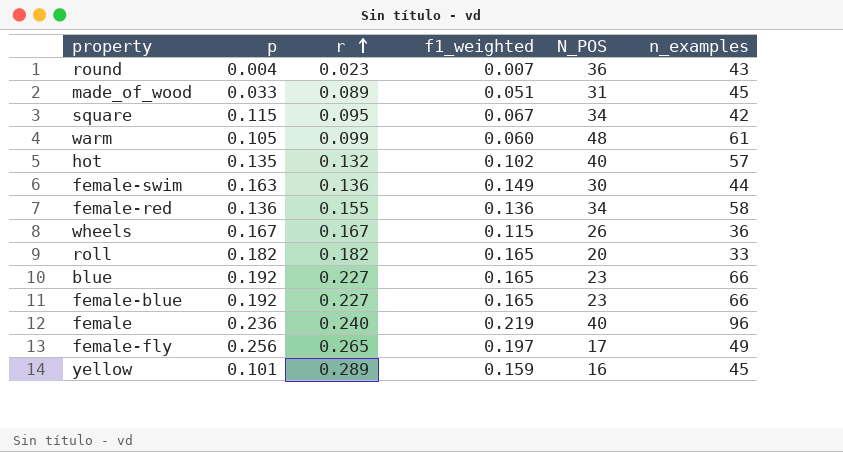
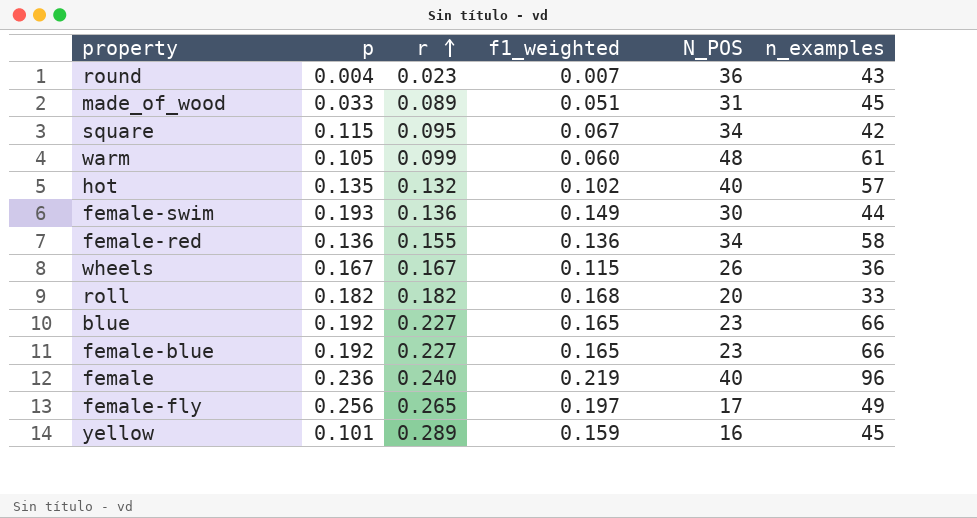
female-swim | p: 0.163 -> 0.193
roll | f1_weighted: 0.165 -> 0.168

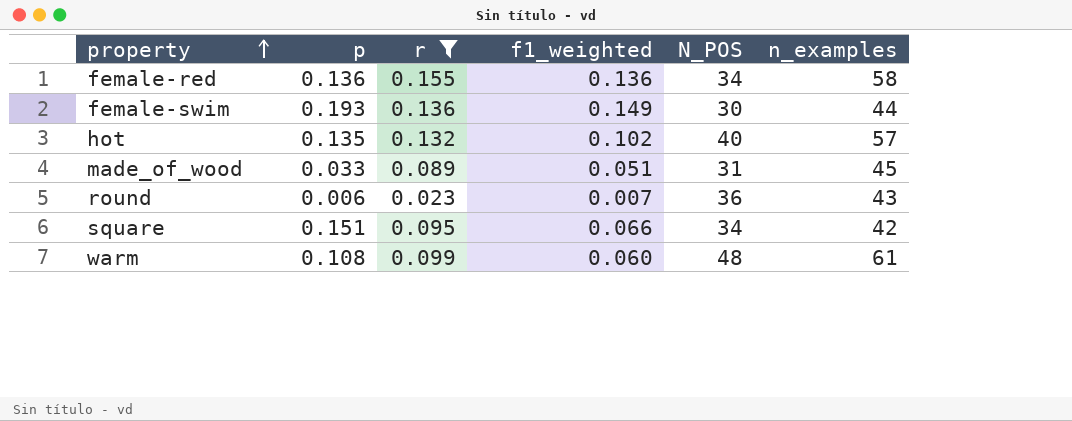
filter: none -> r <= 0.155
row order: r ascending -> property ascending
round | p: 0.004 -> 0.006
square | p: 0.115 -> 0.151
square | f1_weighted: 0.067 -> 0.066
warm | p: 0.105 -> 0.108

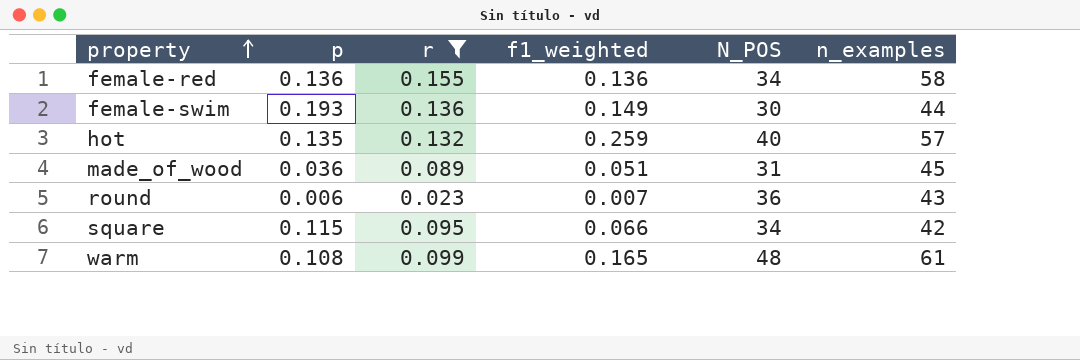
hot | f1_weighted: 0.102 -> 0.259
made_of_wood | p: 0.033 -> 0.036
square | p: 0.151 -> 0.115
warm | f1_weighted: 0.060 -> 0.165

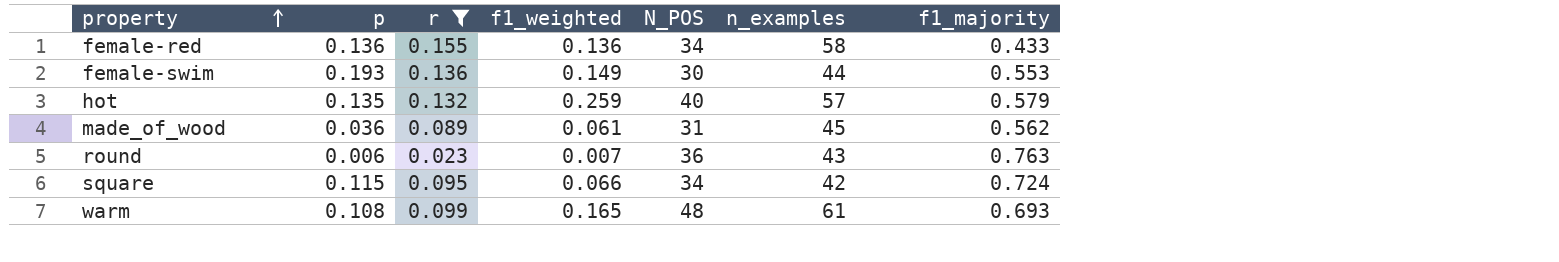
column f1_majority | position: none -> 7
made_of_wood | f1_weighted: 0.051 -> 0.061

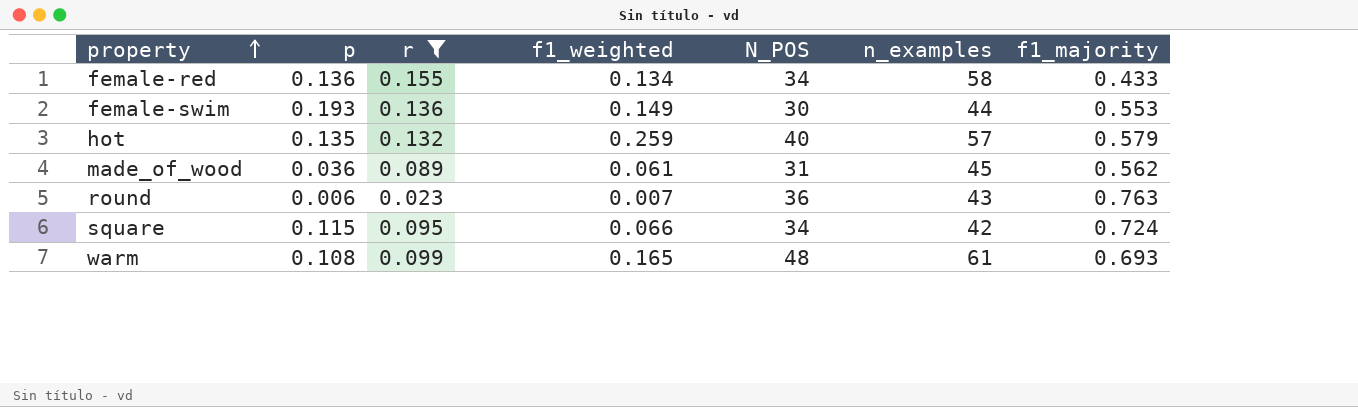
female-red | f1_weighted: 0.136 -> 0.134

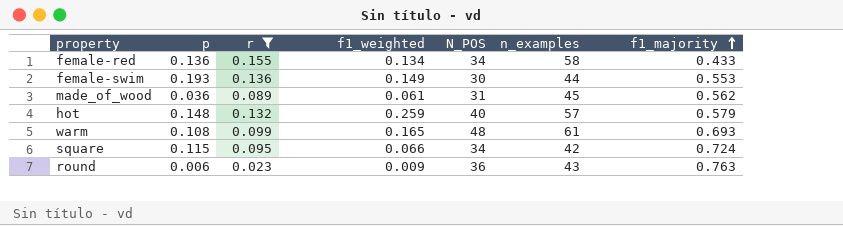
row order: property ascending -> f1_majority ascending
hot | p: 0.135 -> 0.148
round | f1_weighted: 0.007 -> 0.009

